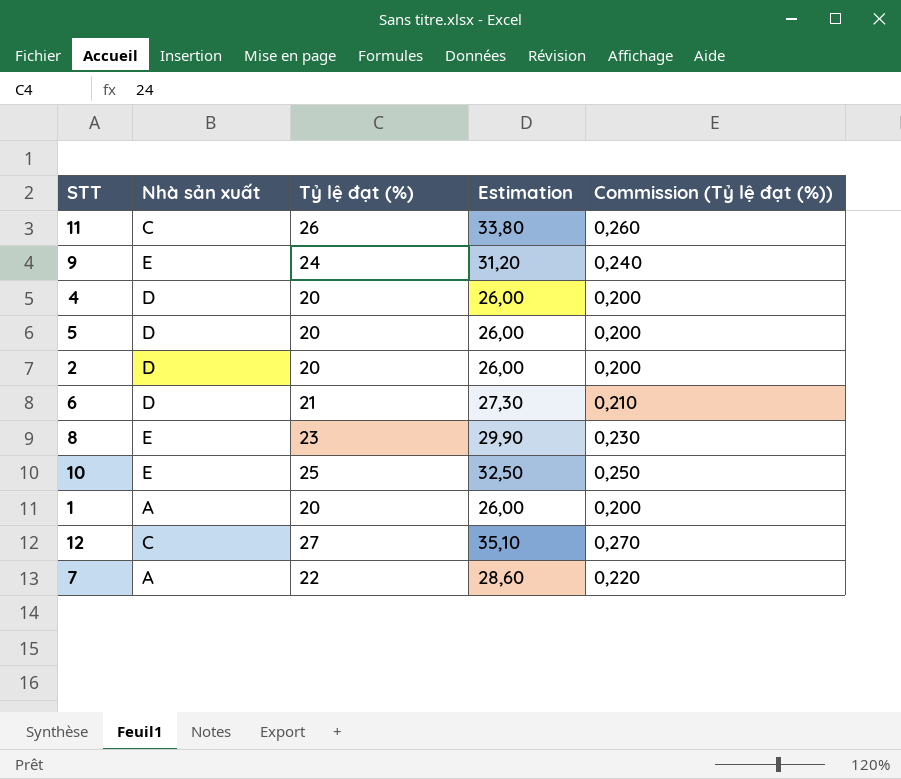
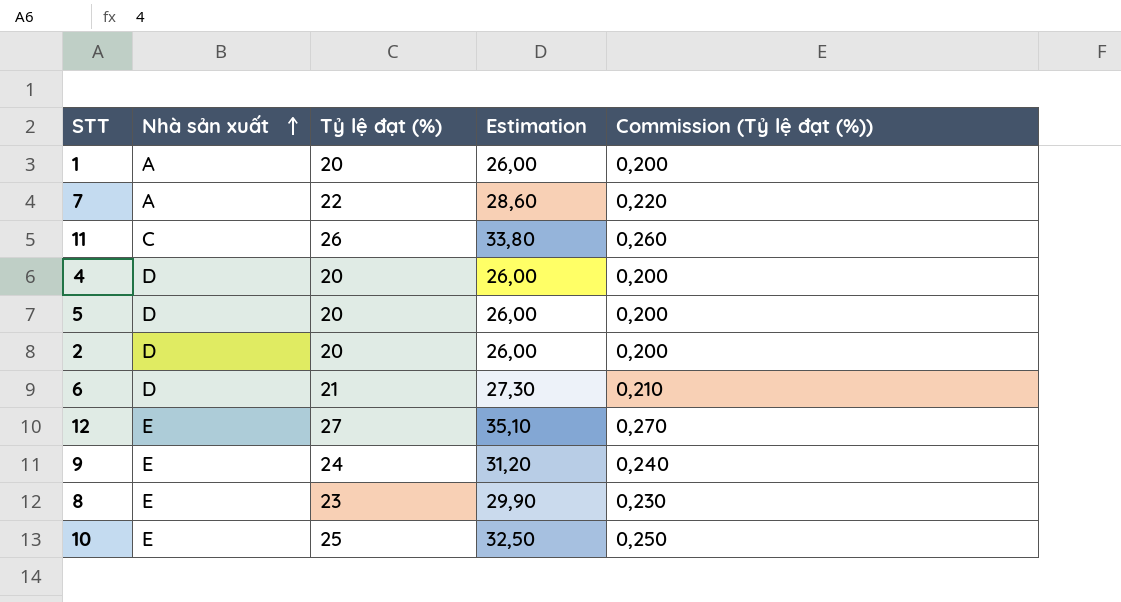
row order: none -> Nhà sản xuất ascending
12 | Nhà sản xuất: C -> E

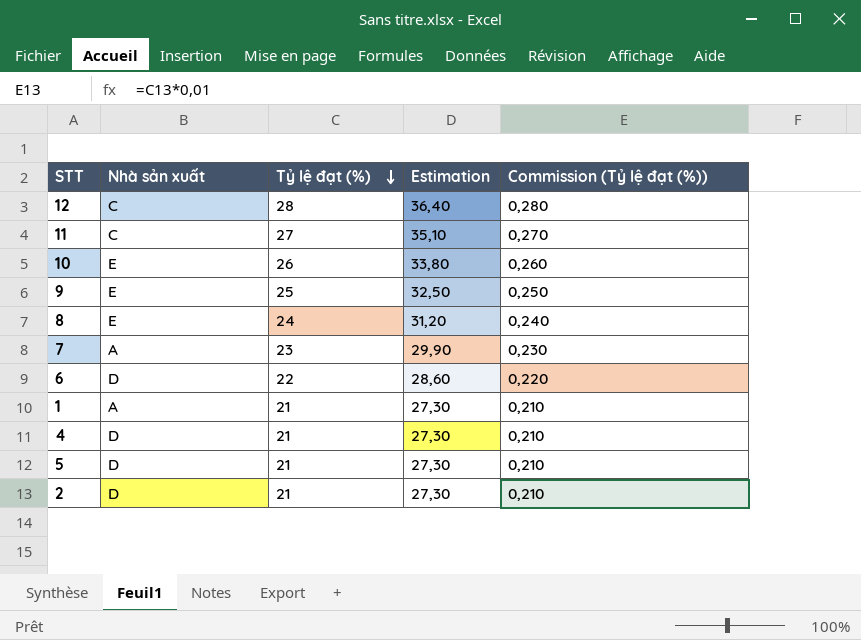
row order: Nhà sản xuất ascending -> Tỷ lệ đạt (%) descending
12 | Nhà sản xuất: E -> C
12 | Tỷ lệ đạt (%): 27 -> 28
12 | Estimation: 35,10 -> 36,40
12 | Commission (Tỷ lệ đạt (%)): 0,270 -> 0,280
11 | Tỷ lệ đạt (%): 26 -> 27
11 | Estimation: 33,80 -> 35,10
11 | Commission (Tỷ lệ đạt (%)): 0,260 -> 0,270
10 | Tỷ lệ đạt (%): 25 -> 26
10 | Estimation: 32,50 -> 33,80
10 | Commission (Tỷ lệ đạt (%)): 0,250 -> 0,260
9 | Tỷ lệ đạt (%): 24 -> 25
9 | Estimation: 31,20 -> 32,50
9 | Commission (Tỷ lệ đạt (%)): 0,240 -> 0,250
8 | Tỷ lệ đạt (%): 23 -> 24
8 | Estimation: 29,90 -> 31,20
8 | Commission (Tỷ lệ đạt (%)): 0,230 -> 0,240
7 | Tỷ lệ đạt (%): 22 -> 23
7 | Estimation: 28,60 -> 29,90
7 | Commission (Tỷ lệ đạt (%)): 0,220 -> 0,230
6 | Tỷ lệ đạt (%): 21 -> 22
6 | Estimation: 27,30 -> 28,60
6 | Commission (Tỷ lệ đạt (%)): 0,210 -> 0,220
1 | Tỷ lệ đạt (%): 20 -> 21
1 | Estimation: 26,00 -> 27,30
1 | Commission (Tỷ lệ đạt (%)): 0,200 -> 0,210
4 | Tỷ lệ đạt (%): 20 -> 21
4 | Estimation: 26,00 -> 27,30
4 | Commission (Tỷ lệ đạt (%)): 0,200 -> 0,210
5 | Tỷ lệ đạt (%): 20 -> 21
5 | Estimation: 26,00 -> 27,30
5 | Commission (Tỷ lệ đạt (%)): 0,200 -> 0,210
2 | Tỷ lệ đạt (%): 20 -> 21
2 | Estimation: 26,00 -> 27,30
2 | Commission (Tỷ lệ đạt (%)): 0,200 -> 0,210

